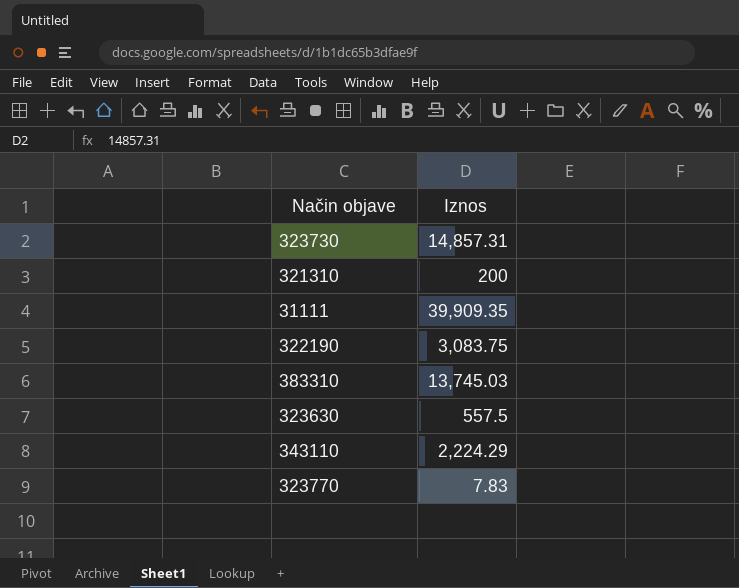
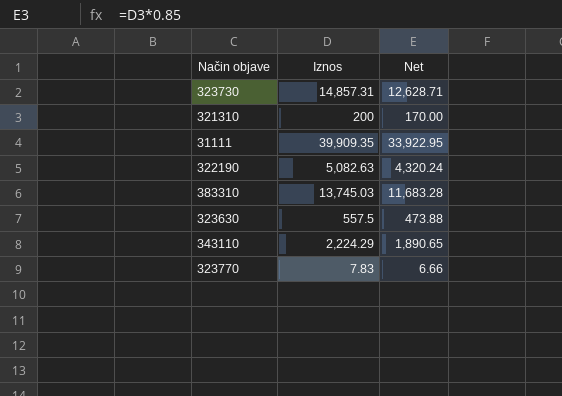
column Net | formula: none -> [Iznos] * 0.85
322190 | Iznos: 3,083.75 -> 5,082.63

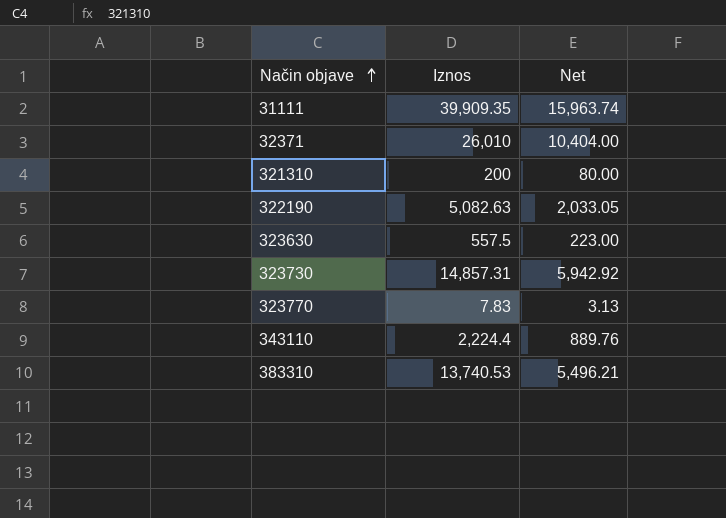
row order: none -> Način objave ascending
column Net | formula: [Iznos] * 0.85 -> [Iznos] * 0.4
row 32371: none -> 26,010 | 10,404.00
343110 | Iznos: 2,224.29 -> 2,224.4
383310 | Iznos: 13,745.03 -> 13,740.53

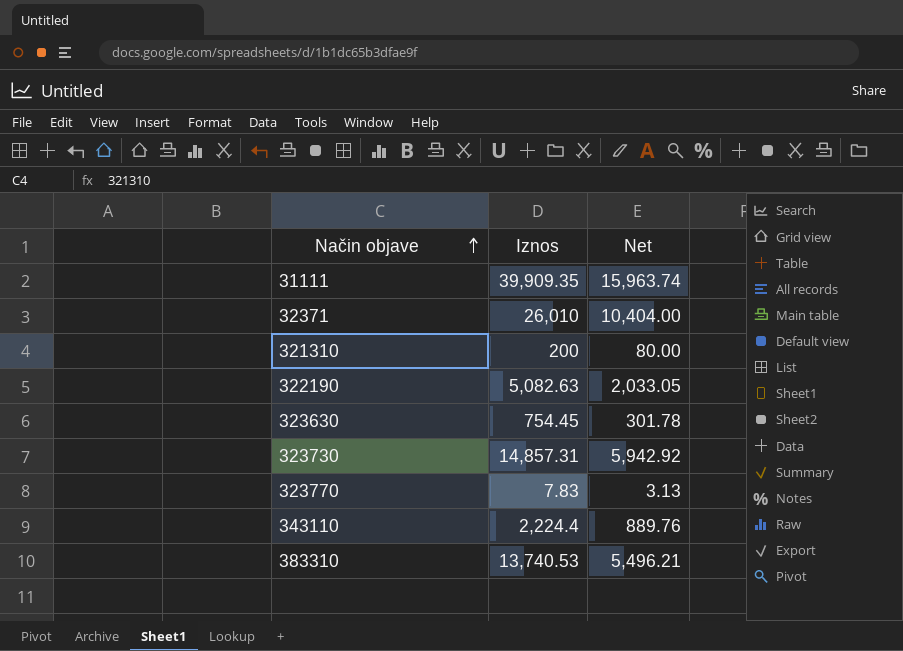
323630 | Iznos: 557.5 -> 754.45
323630 | Net: 223.00 -> 301.78

